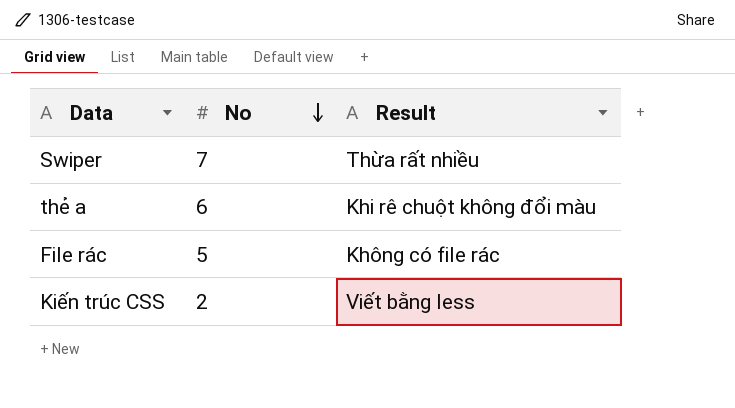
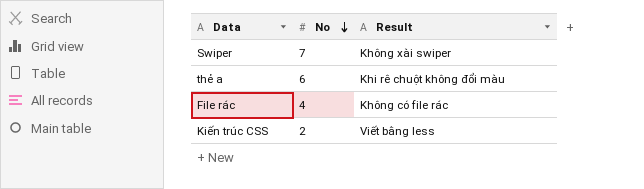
Swiper | Result: Thừa rất nhiều -> Không xài swiper
File rác | No: 5 -> 4

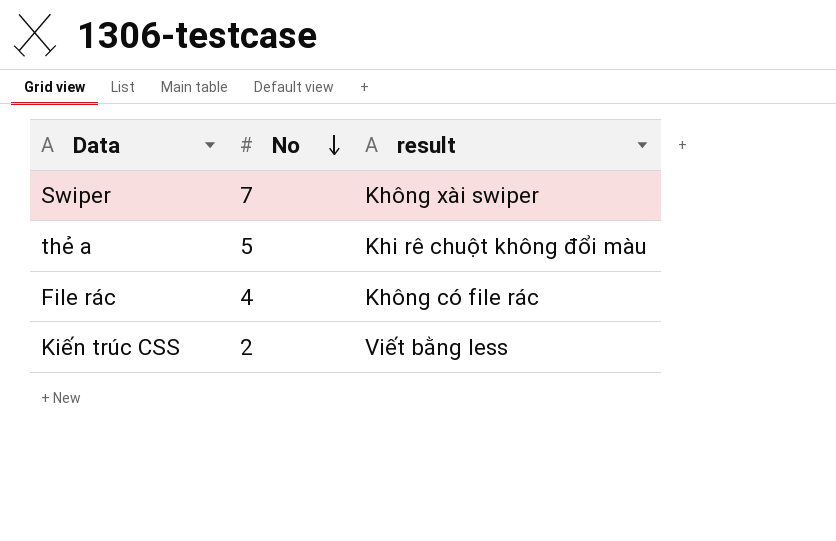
column name: Result -> result
thẻ a | No: 6 -> 5

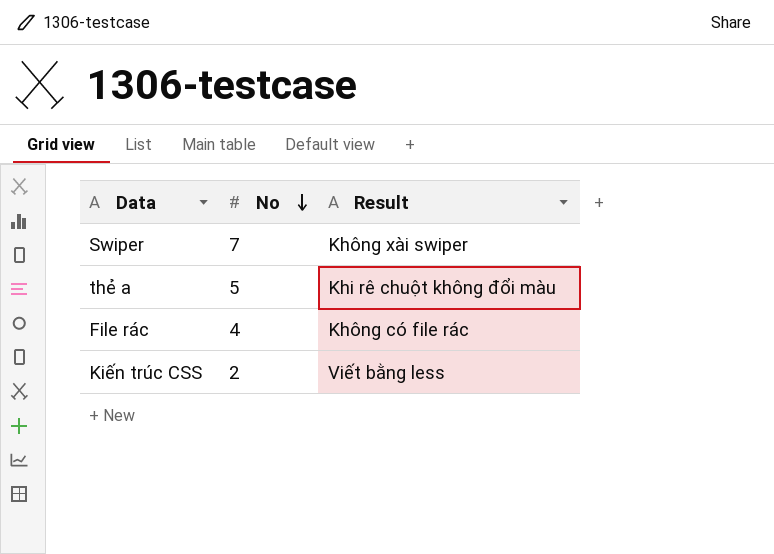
column name: result -> Result

